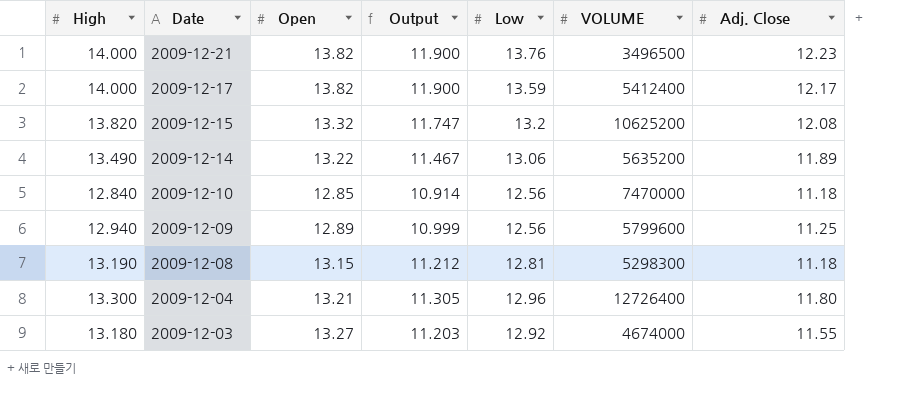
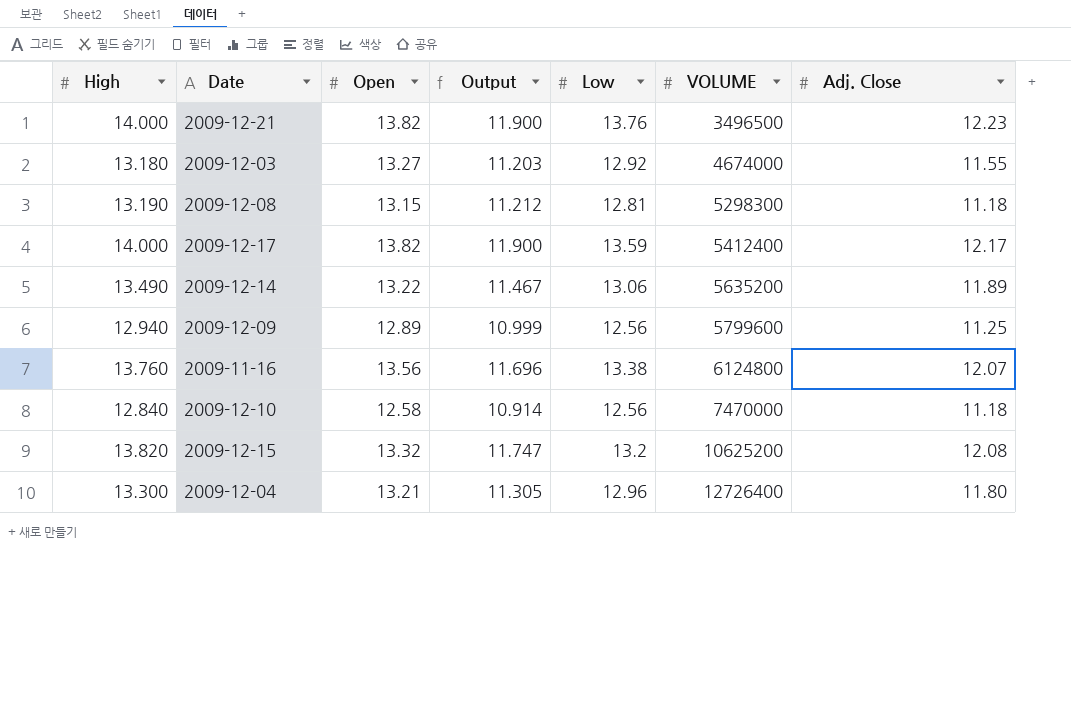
row order: Date descending -> VOLUME ascending
row 2009-11-16: none -> 13.760 | 13.56 | 11.696 | 13.38 | 6124800 | 12.07
2009-12-10 | Open: 12.85 -> 12.58

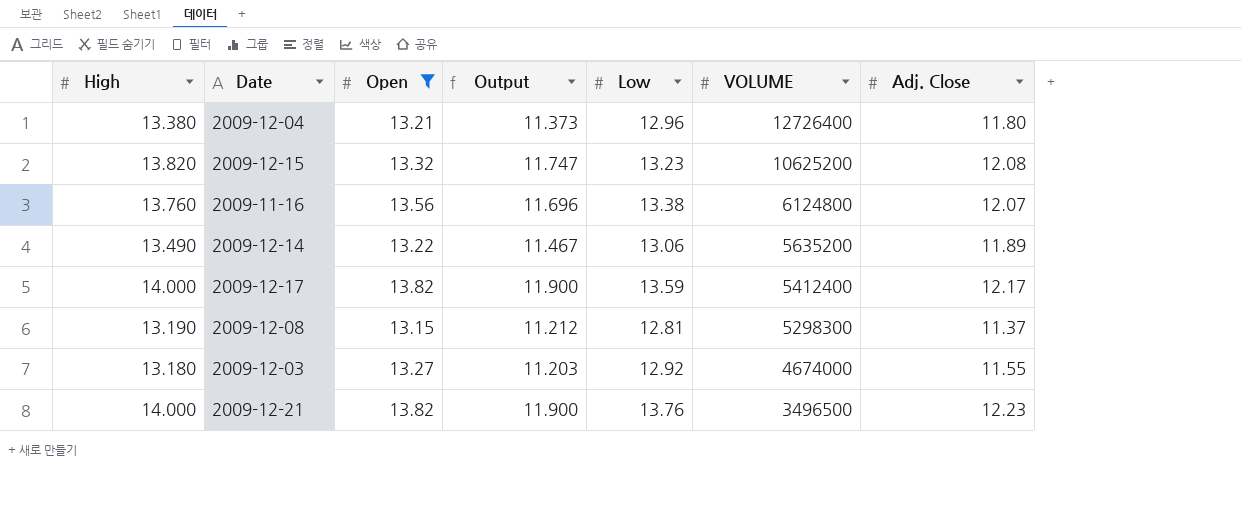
filter: none -> Open >= 13.15
row order: VOLUME ascending -> VOLUME descending
2009-12-04 | High: 13.300 -> 13.380
2009-12-04 | Output: 11.305 -> 11.373
2009-12-15 | Low: 13.2 -> 13.23
2009-12-08 | Adj. Close: 11.18 -> 11.37

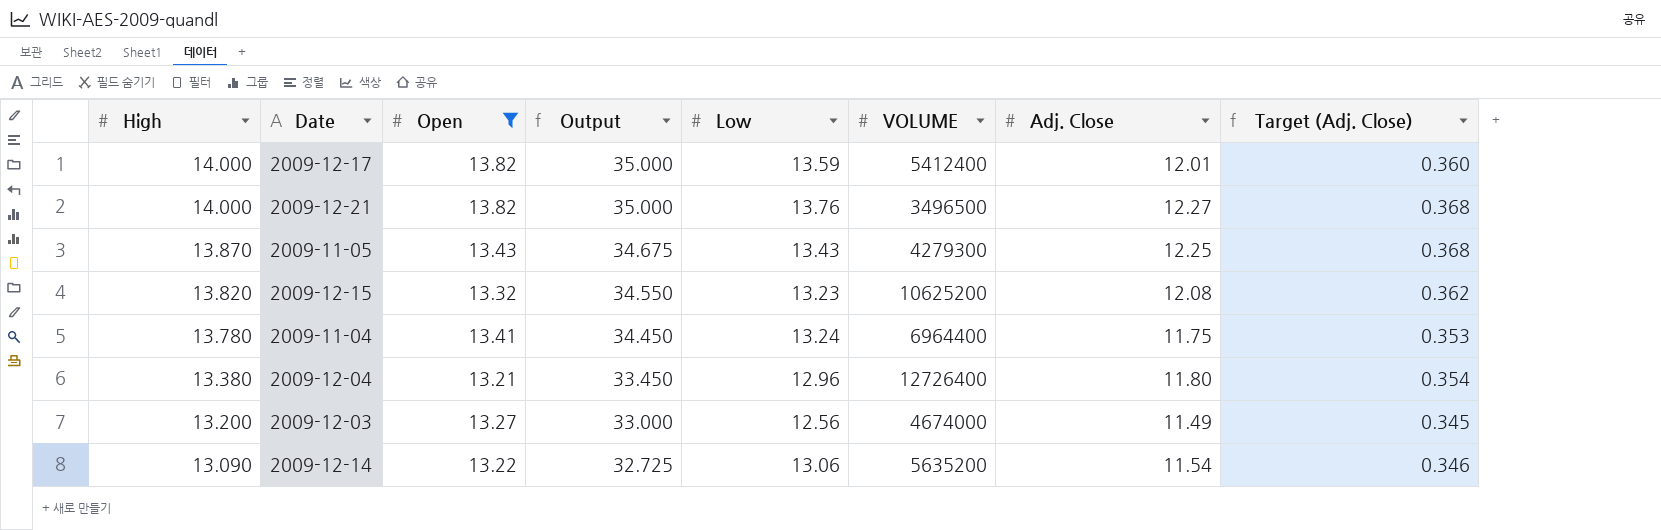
row order: VOLUME descending -> High descending
column Output | formula: [High] * 0.85 -> [High] * 2.5
column Target (Adj. Close) | formula: none -> [Adj. Close] * 0.03
row 2009-11-16: 13.760 | 13.56 | 11.696 | 13.38 | 6124800 | 12.07 -> none
row 2009-12-08: 13.190 | 13.15 | 11.212 | 12.81 | 5298300 | 11.37 -> none
2009-12-17 | Adj. Close: 12.17 -> 12.01
2009-12-21 | Adj. Close: 12.23 -> 12.27
row 2009-11-05: none -> 13.870 | 13.43 | 34.675 | 13.43 | 4279300 | 12.25 | 0.368
row 2009-11-04: none -> 13.780 | 13.41 | 34.450 | 13.24 | 6964400 | 11.75 | 0.353
2009-12-03 | High: 13.180 -> 13.200
2009-12-03 | Low: 12.92 -> 12.56
2009-12-03 | Adj. Close: 11.55 -> 11.49
2009-12-14 | High: 13.490 -> 13.090
2009-12-14 | Adj. Close: 11.89 -> 11.54

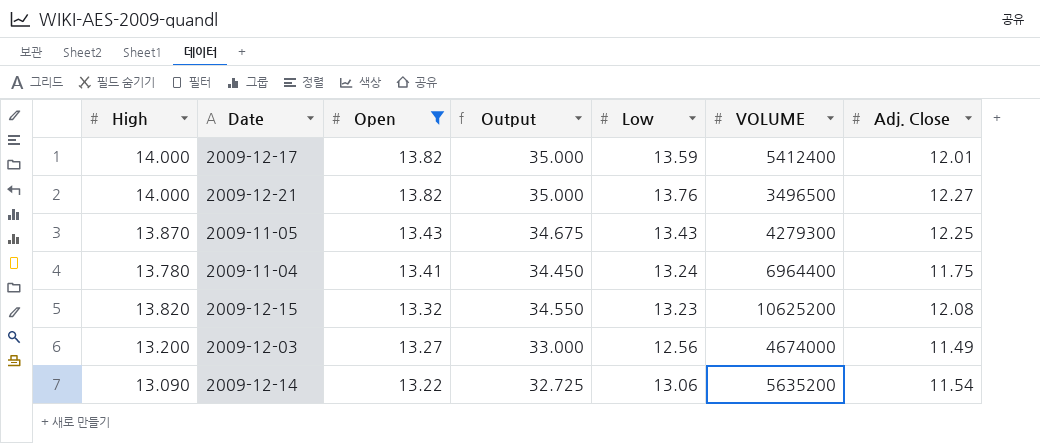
row order: High descending -> Open descending
column Target (Adj. Close) | formula: [Adj. Close] * 0.03 -> none
row 2009-12-04: 13.380 | 13.21 | 33.450 | 12.96 | 12726400 | 11.80 | 0.354 -> none

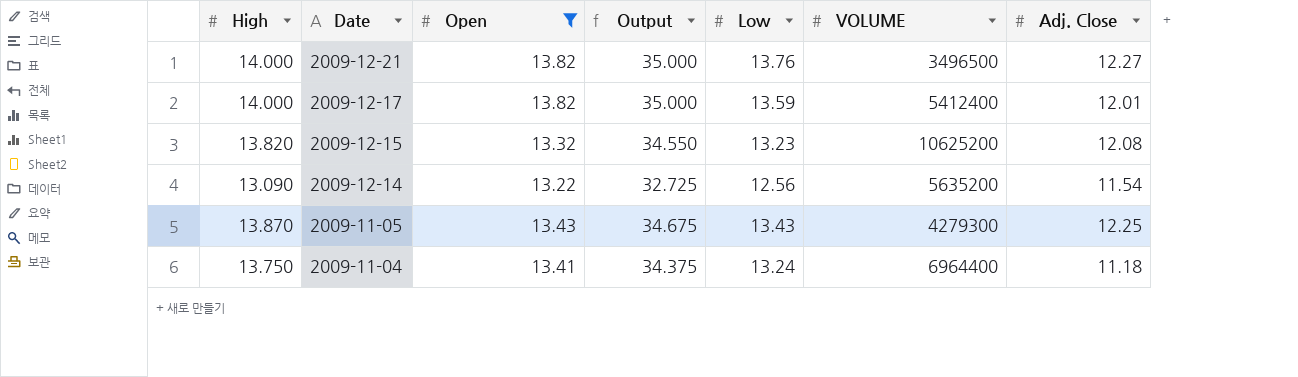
row order: Open descending -> Date descending
row 2009-12-03: 13.200 | 13.27 | 33.000 | 12.56 | 4674000 | 11.49 -> none
2009-12-14 | Low: 13.06 -> 12.56
2009-11-04 | High: 13.780 -> 13.750
2009-11-04 | Output: 34.450 -> 34.375
2009-11-04 | Adj. Close: 11.75 -> 11.18

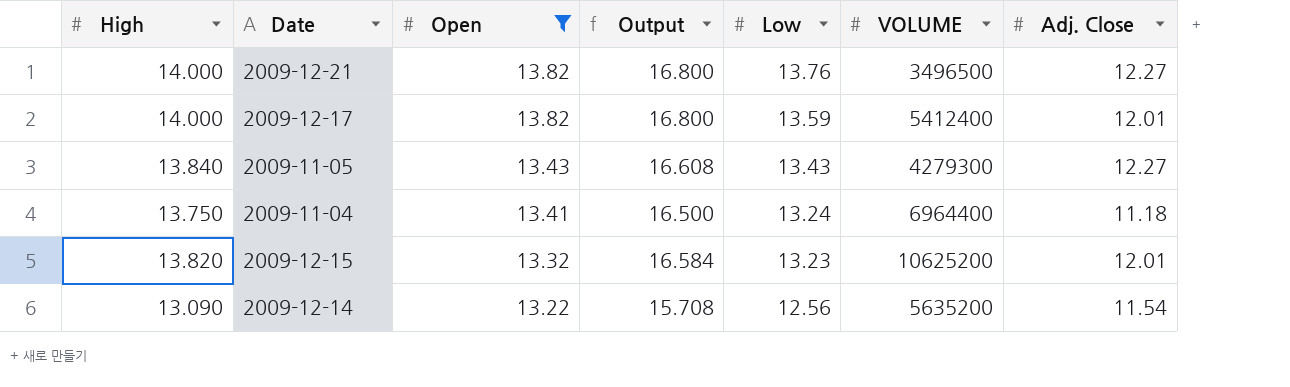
row order: Date descending -> Open descending
column Output | formula: [High] * 2.5 -> [High] * 1.2
2009-11-05 | High: 13.870 -> 13.840
2009-11-05 | Adj. Close: 12.25 -> 12.27
2009-12-15 | Adj. Close: 12.08 -> 12.01

